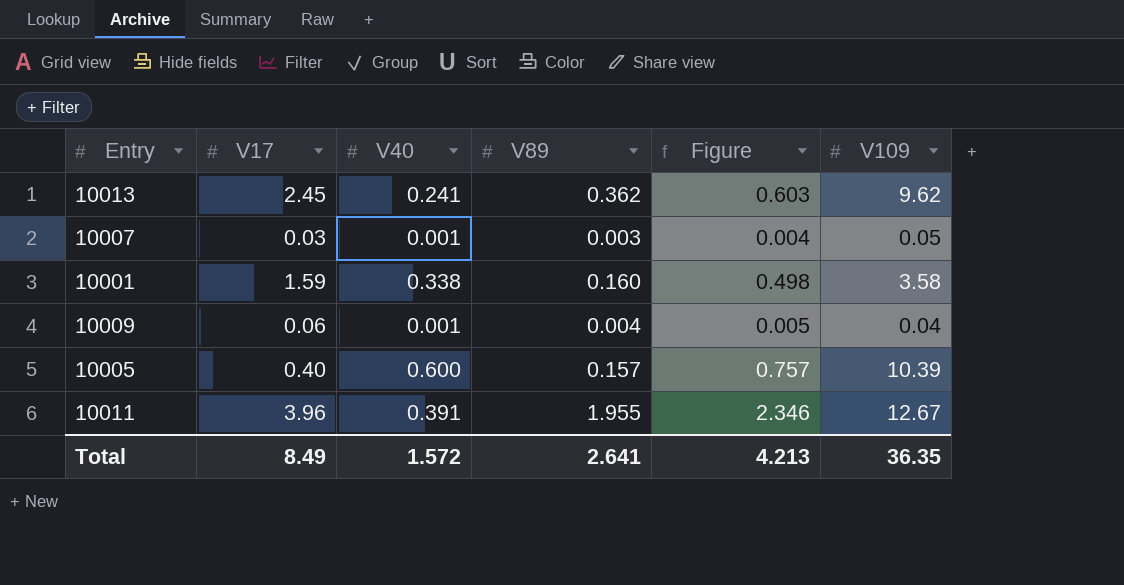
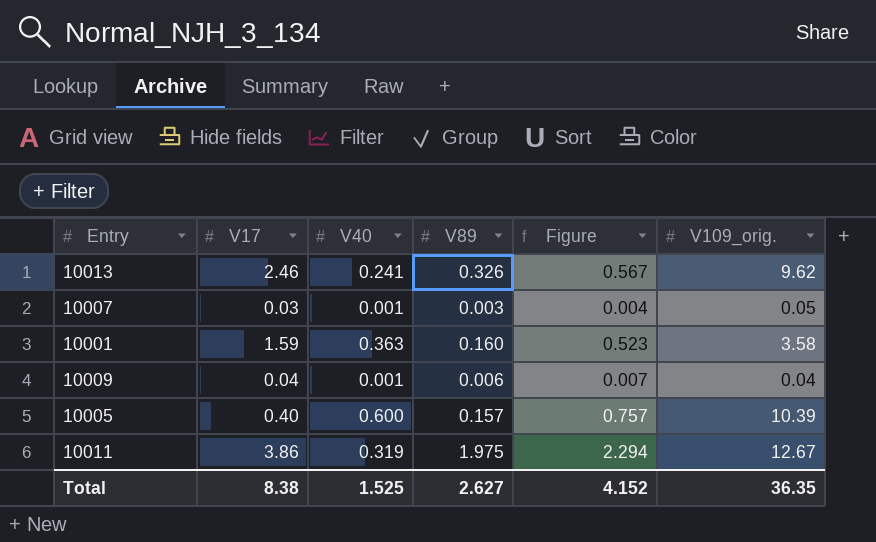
column name: V109 -> V109_orig.
10013 | V17: 2.45 -> 2.46
10013 | V89: 0.362 -> 0.326
10013 | Figure: 0.603 -> 0.567
10001 | V40: 0.338 -> 0.363
10001 | Figure: 0.498 -> 0.523
10009 | V17: 0.06 -> 0.04
10009 | V89: 0.004 -> 0.006
10009 | Figure: 0.005 -> 0.007
10011 | V17: 3.96 -> 3.86
10011 | V40: 0.391 -> 0.319
10011 | V89: 1.955 -> 1.975
10011 | Figure: 2.346 -> 2.294
Total | V17: 8.49 -> 8.38
Total | V40: 1.572 -> 1.525
Total | V89: 2.641 -> 2.627
Total | Figure: 4.213 -> 4.152

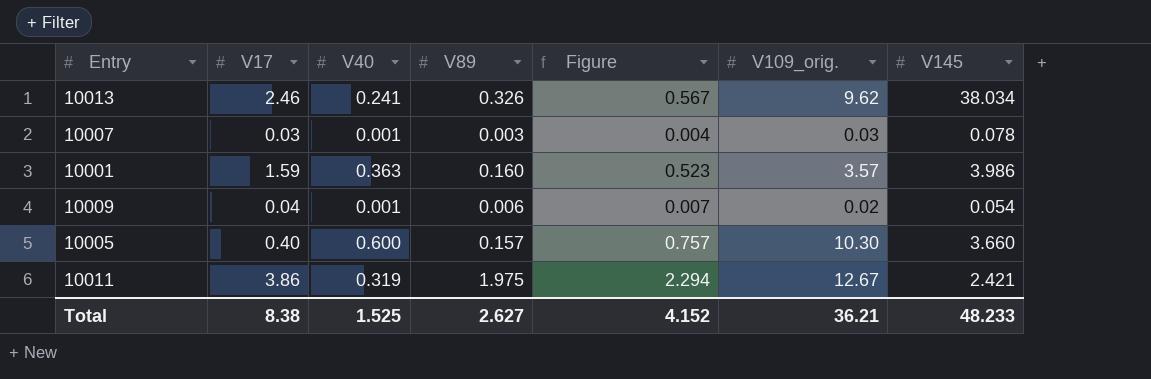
column V145 | position: none -> 7
10007 | V109_orig.: 0.05 -> 0.03
10001 | V109_orig.: 3.58 -> 3.57
10009 | V109_orig.: 0.04 -> 0.02
10005 | V109_orig.: 10.39 -> 10.30
Total | V109_orig.: 36.35 -> 36.21

